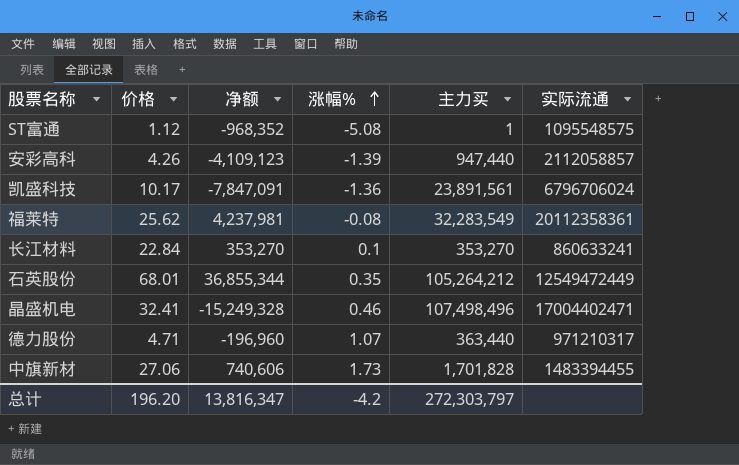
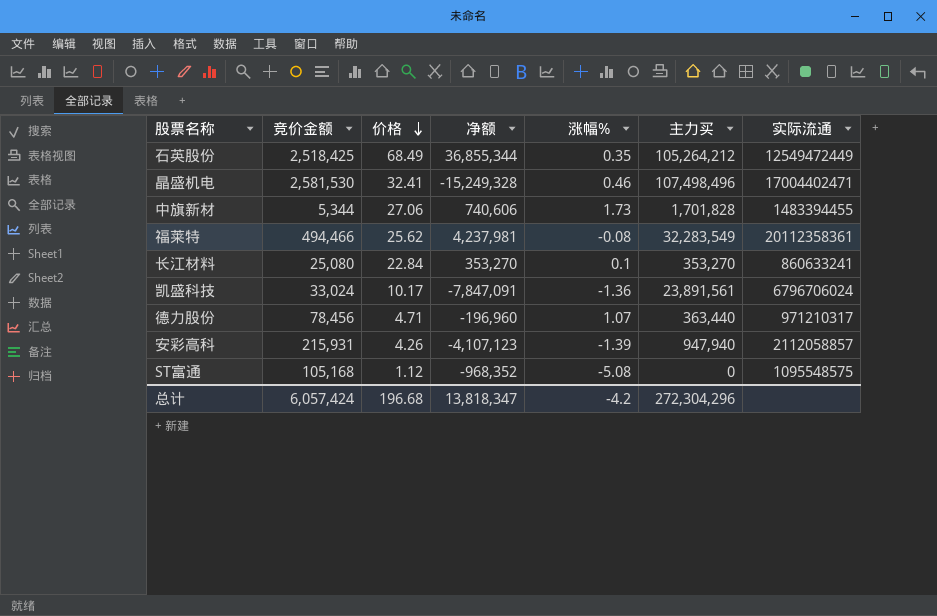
row order: 涨幅% ascending -> 价格 descending
column 竞价金额 | position: none -> 2
石英股份 | 价格: 68.01 -> 68.49
安彩高科 | 净额: -4,109,123 -> -4,107,123
安彩高科 | 主力买: 947,440 -> 947,940
ST富通 | 主力买: 1 -> 0
总计 | 价格: 196.20 -> 196.68
总计 | 净额: 13,816,347 -> 13,818,347
总计 | 主力买: 272,303,797 -> 272,304,296

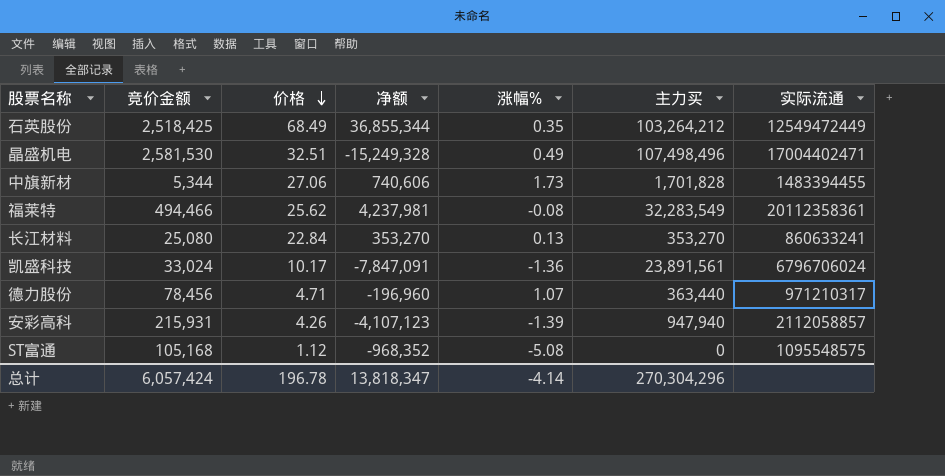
石英股份 | 主力买: 105,264,212 -> 103,264,212
晶盛机电 | 价格: 32.41 -> 32.51
晶盛机电 | 涨幅%: 0.46 -> 0.49
长江材料 | 涨幅%: 0.1 -> 0.13
总计 | 价格: 196.68 -> 196.78
总计 | 涨幅%: -4.2 -> -4.14
总计 | 主力买: 272,304,296 -> 270,304,296

